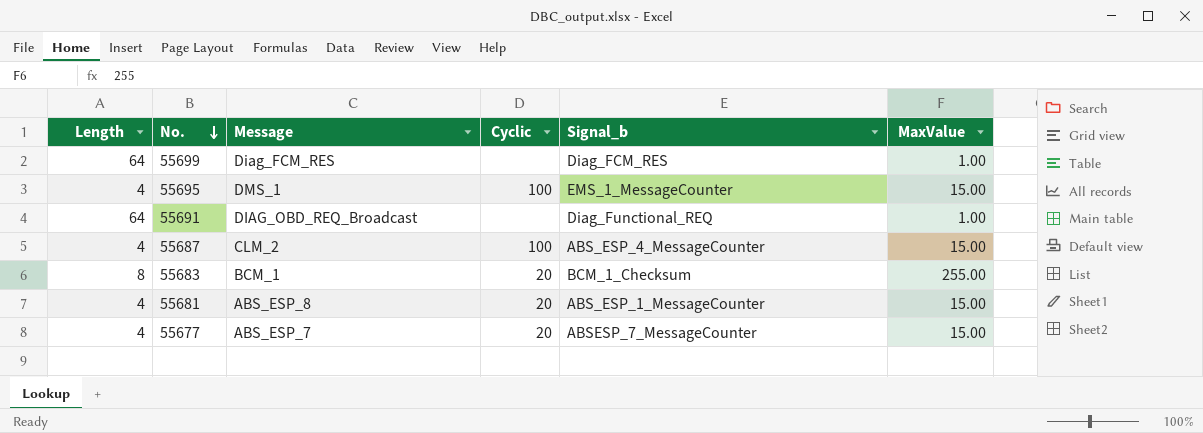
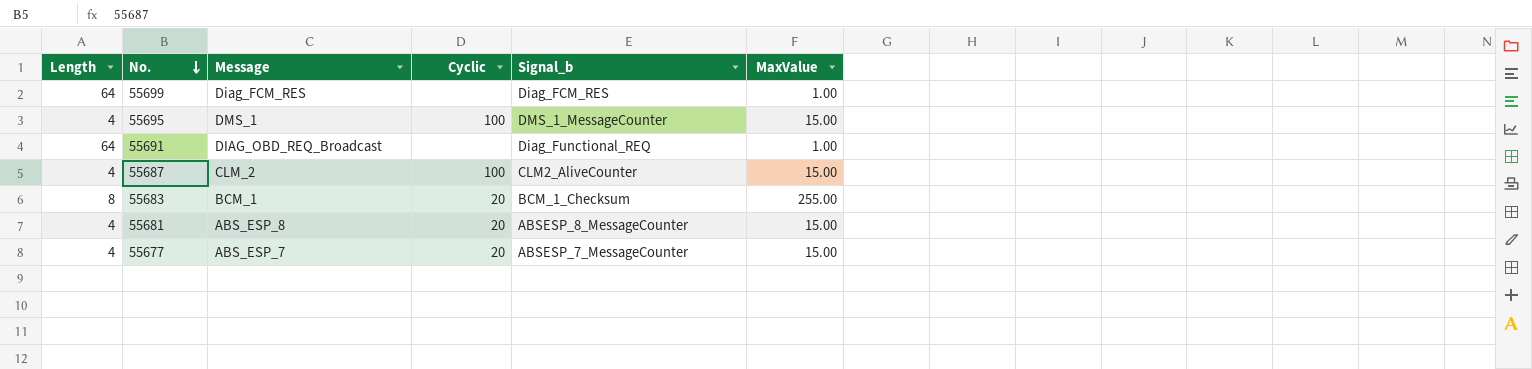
55695 | Signal_b: EMS_1_MessageCounter -> DMS_1_MessageCounter
55687 | Signal_b: ABS_ESP_4_MessageCounter -> CLM2_AliveCounter
55681 | Signal_b: ABS_ESP_1_MessageCounter -> ABSESP_8_MessageCounter

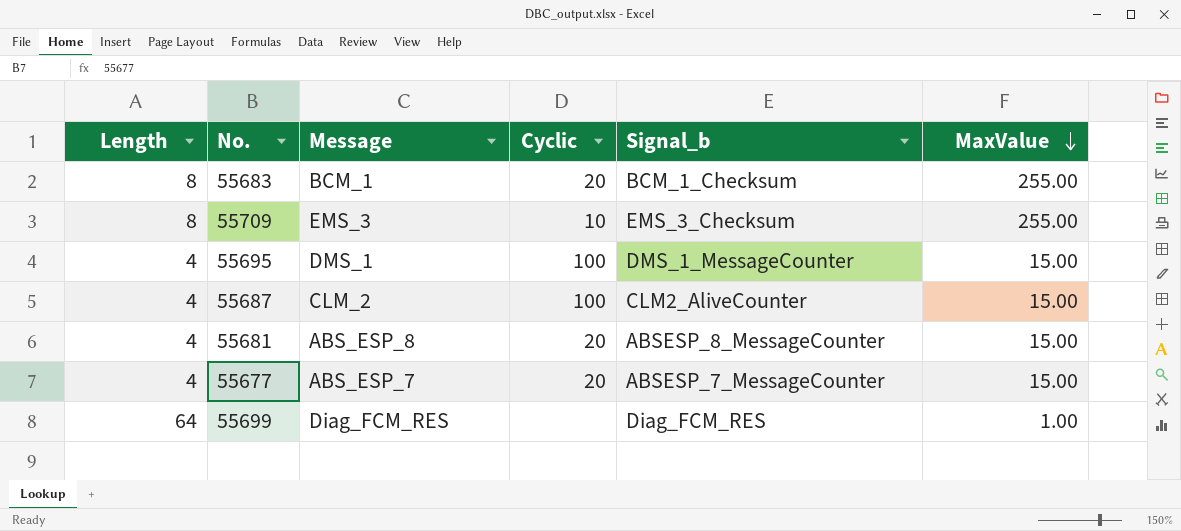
row order: No. descending -> MaxValue descending
row 55691: 64 | DIAG_OBD_REQ_Broadcast | none | Diag_Functional_REQ | 1.00 -> none
row 55709: none -> 8 | EMS_3 | 10 | EMS_3_Checksum | 255.00

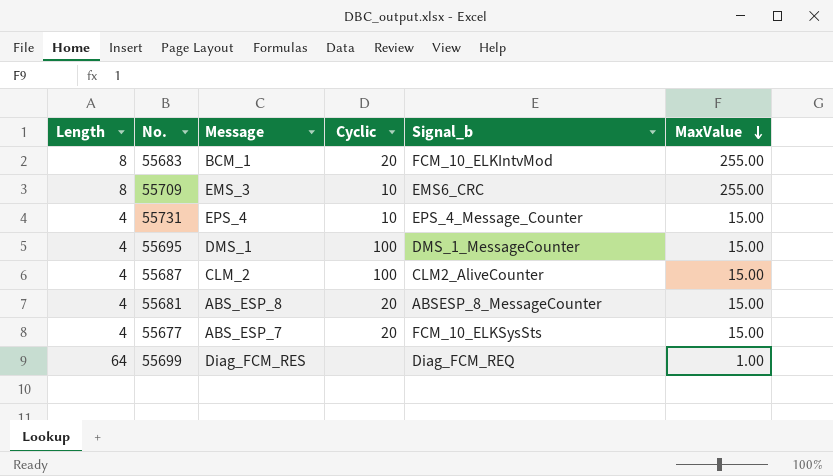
55683 | Signal_b: BCM_1_Checksum -> FCM_10_ELKIntvMod
55709 | Signal_b: EMS_3_Checksum -> EMS6_CRC
row 55731: none -> 4 | EPS_4 | 10 | EPS_4_Message_Counter | 15.00
55677 | Signal_b: ABSESP_7_MessageCounter -> FCM_10_ELKSysSts
55699 | Signal_b: Diag_FCM_RES -> Diag_FCM_REQ

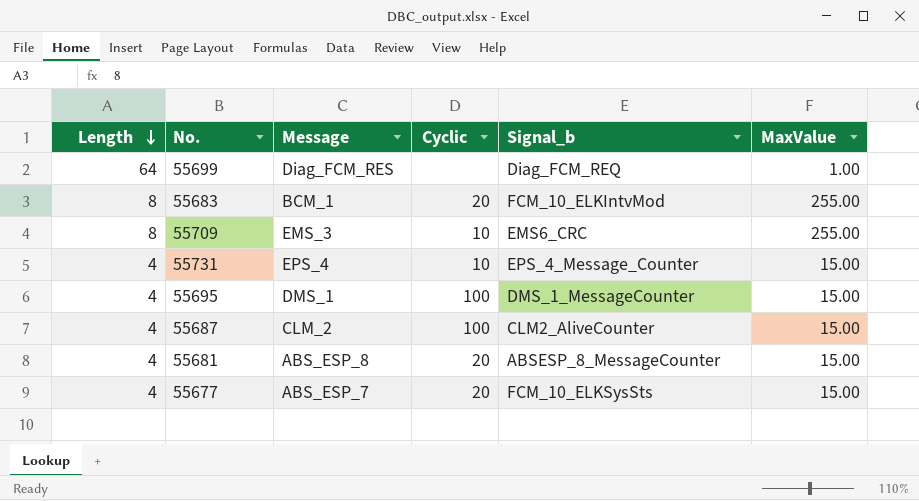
row order: MaxValue descending -> Length descending

